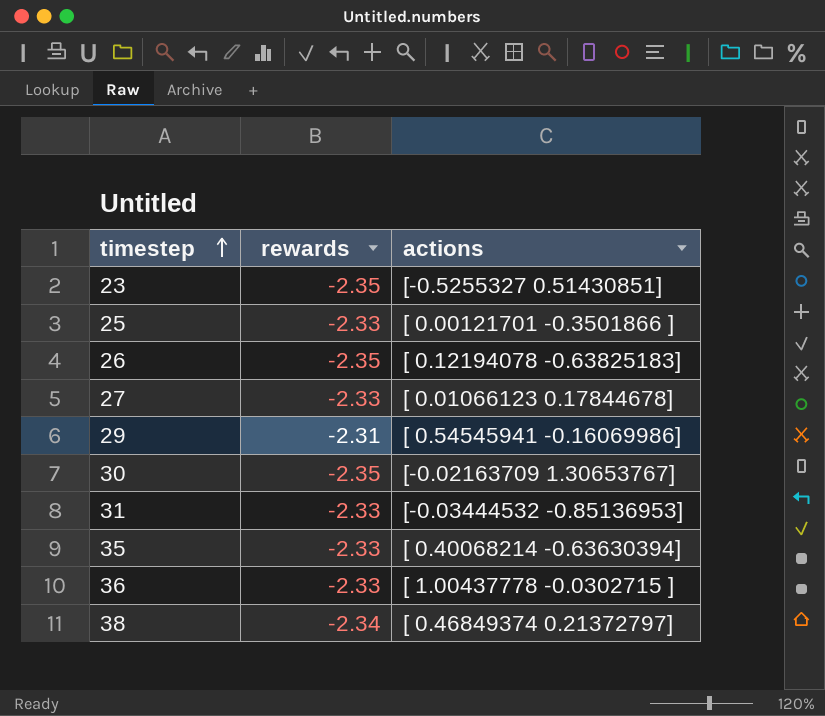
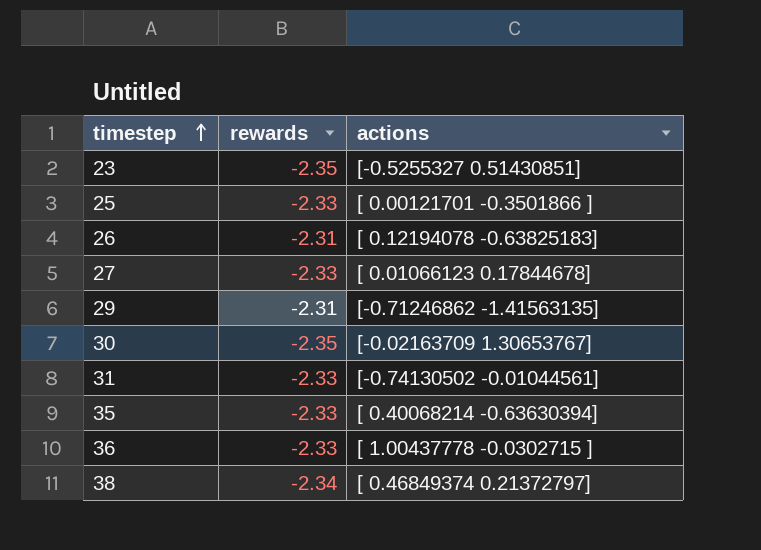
26 | rewards: -2.35 -> -2.31
29 | actions: [ 0.54545941 -0.16069986] -> [-0.71246862 -1.41563135]
31 | actions: [-0.03444532 -0.85136953] -> [-0.74130502 -0.01044561]

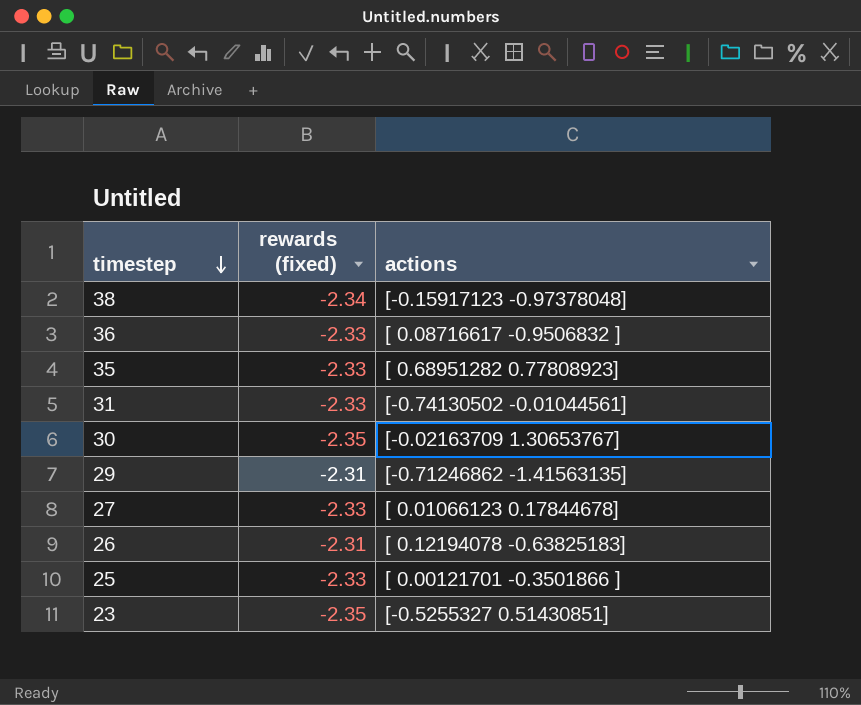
row order: timestep ascending -> timestep descending
column name: rewards -> rewards (fixed)
38 | actions: [ 0.46849374 0.21372797] -> [-0.15917123 -0.97378048]
36 | actions: [ 1.00437778 -0.0302715 ] -> [ 0.08716617 -0.9506832 ]
35 | actions: [ 0.40068214 -0.63630394] -> [ 0.68951282 0.77808923]

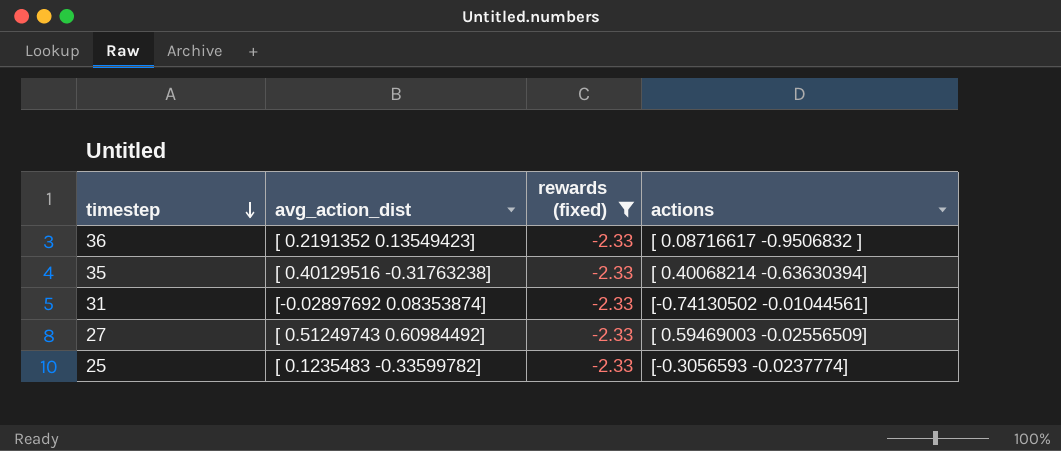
filter: none -> rewards (fixed) = -2.33
column avg_action_dist | position: none -> 2
35 | actions: [ 0.68951282 0.77808923] -> [ 0.40068214 -0.63630394]
27 | actions: [ 0.01066123 0.17844678] -> [ 0.59469003 -0.02556509]
25 | actions: [ 0.00121701 -0.3501866 ] -> [-0.3056593 -0.0237774]

